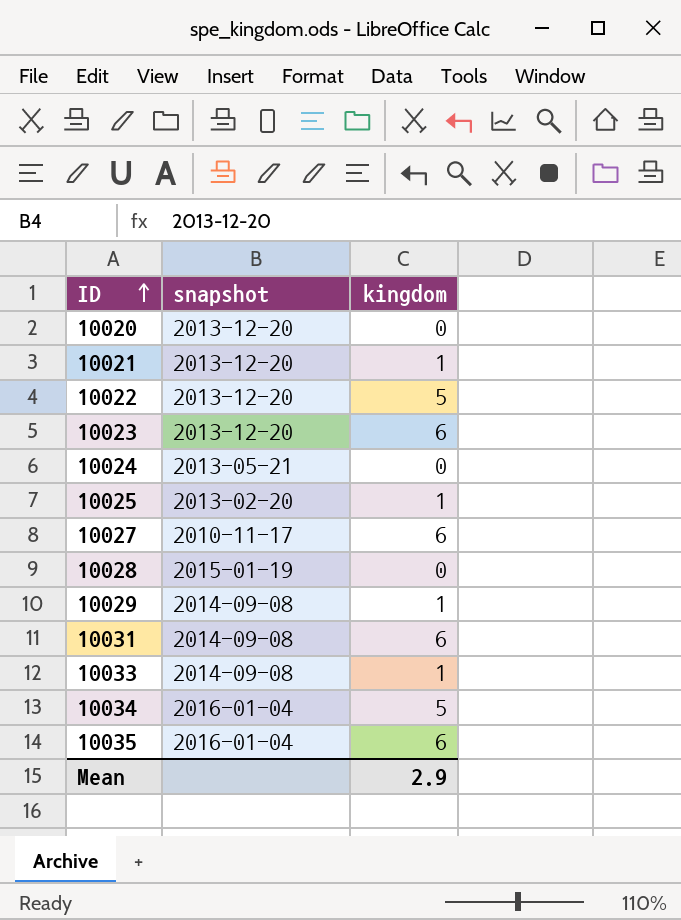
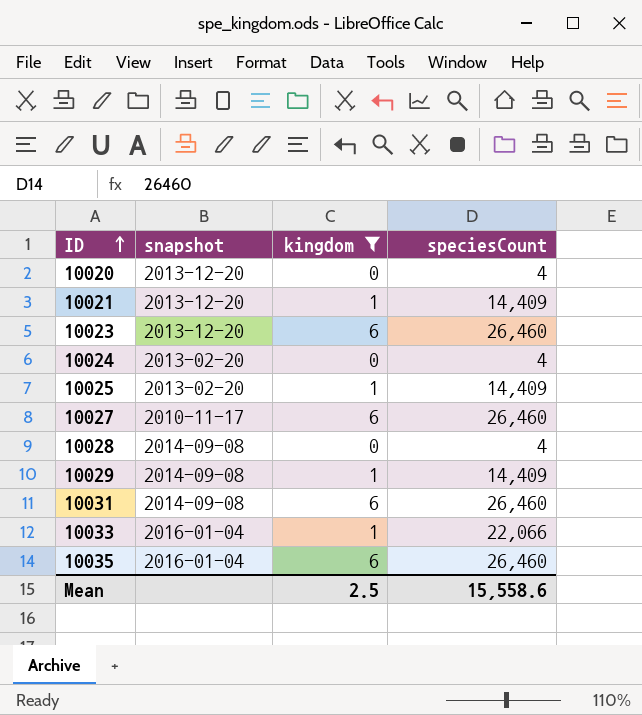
filter: none -> kingdom != 5
column speciesCount | position: none -> 4
10024 | snapshot: 2013-05-21 -> 2013-02-20
10028 | snapshot: 2015-01-19 -> 2014-09-08
10033 | snapshot: 2014-09-08 -> 2016-01-04
Mean | kingdom: 2.9 -> 2.5

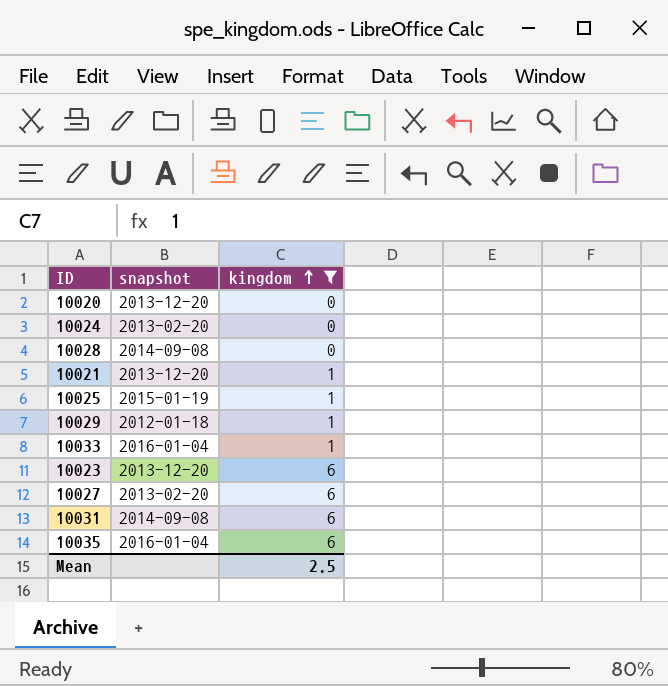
row order: ID ascending -> kingdom ascending
column speciesCount | position: 4 -> none
10025 | snapshot: 2013-02-20 -> 2015-01-19
10029 | snapshot: 2014-09-08 -> 2012-01-18
10027 | snapshot: 2010-11-17 -> 2013-02-20

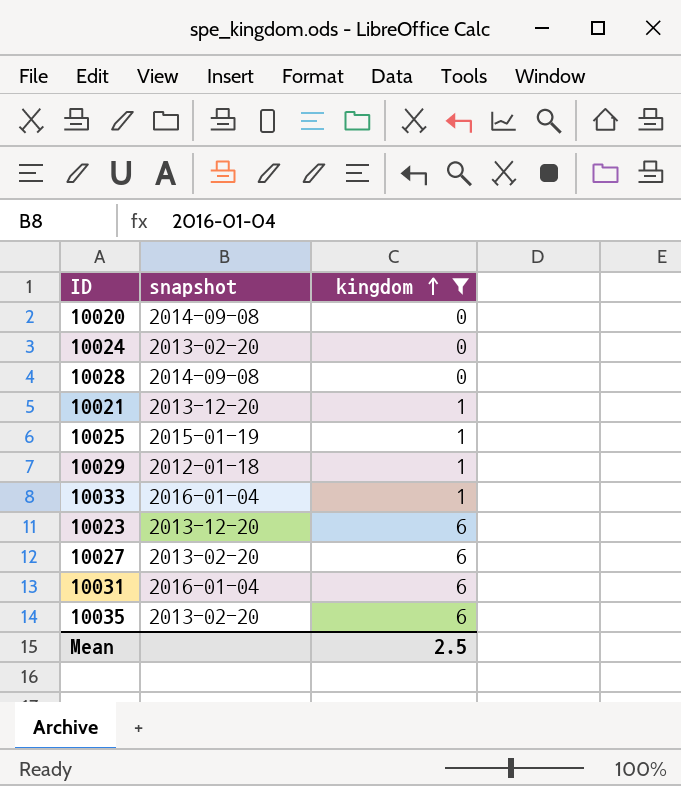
10020 | snapshot: 2013-12-20 -> 2014-09-08
10031 | snapshot: 2014-09-08 -> 2016-01-04
10035 | snapshot: 2016-01-04 -> 2013-02-20

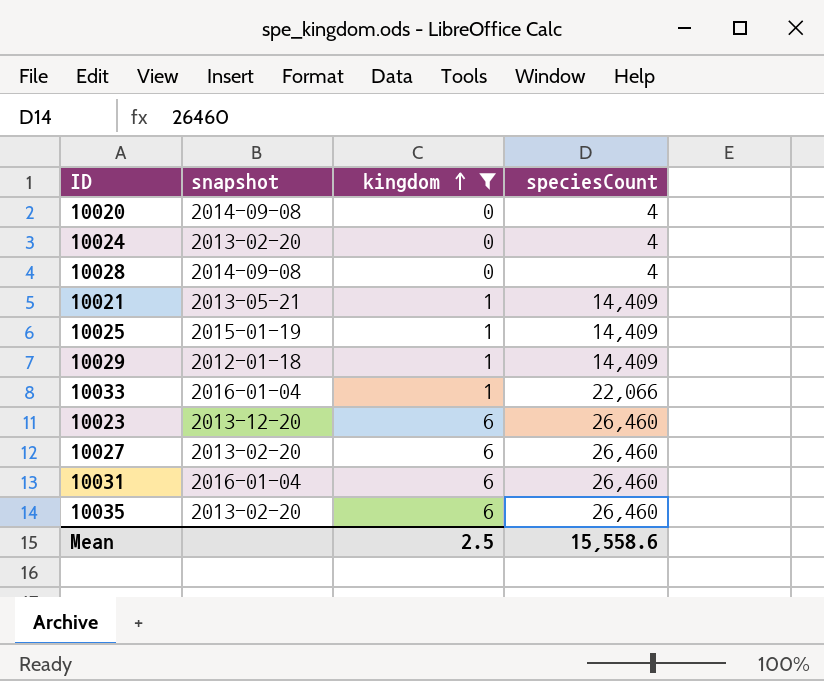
column speciesCount | position: none -> 4
10021 | snapshot: 2013-12-20 -> 2013-05-21

